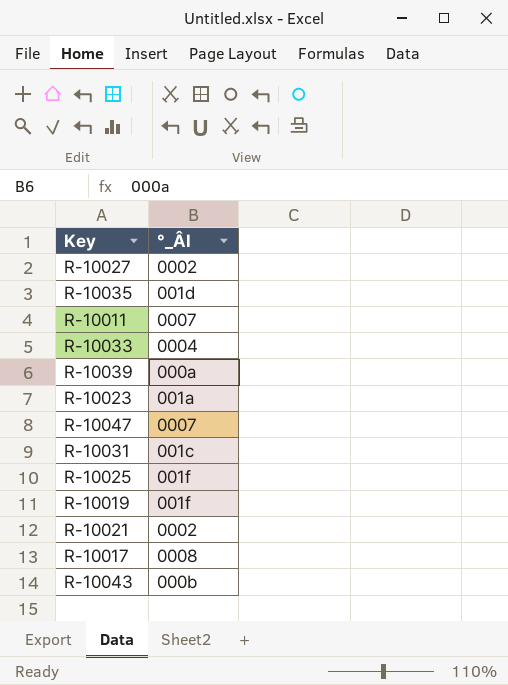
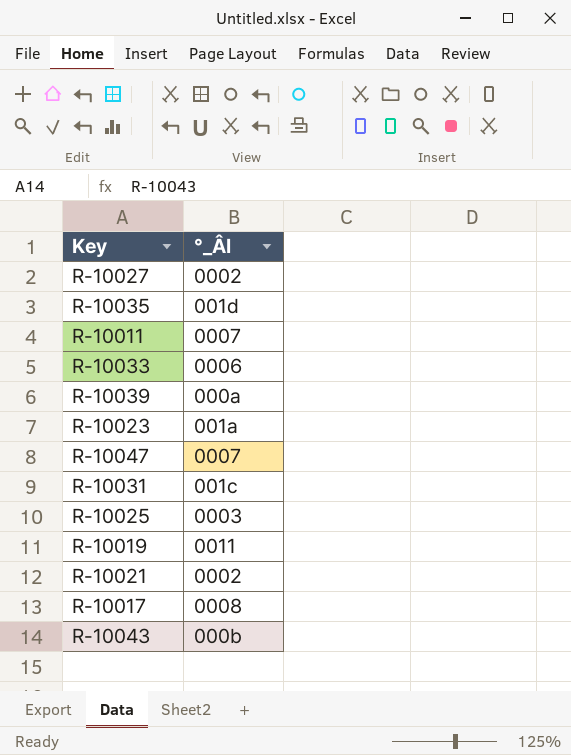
R-10033 | °_ÂI: 0004 -> 0006
R-10025 | °_ÂI: 001f -> 0003
R-10019 | °_ÂI: 001f -> 0011

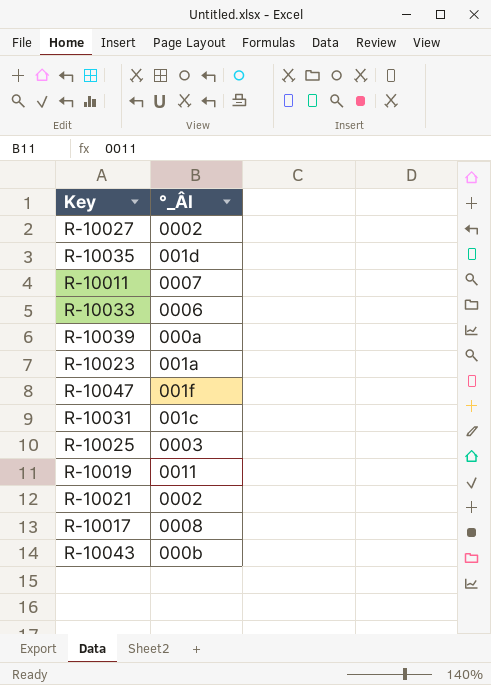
R-10047 | °_ÂI: 0007 -> 001f

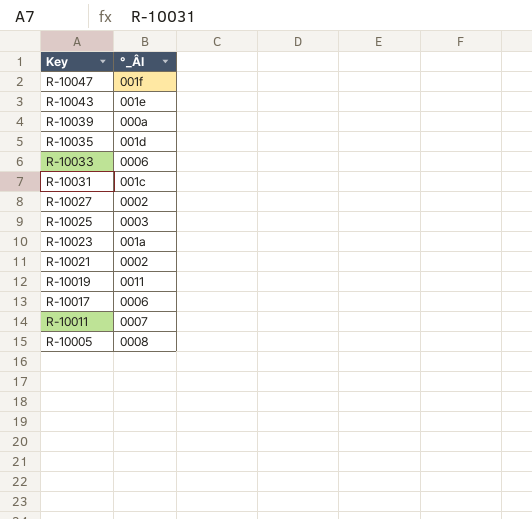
row order: none -> Key descending
R-10043 | °_ÂI: 000b -> 001e
R-10017 | °_ÂI: 0008 -> 0006
row R-10005: none -> 0008

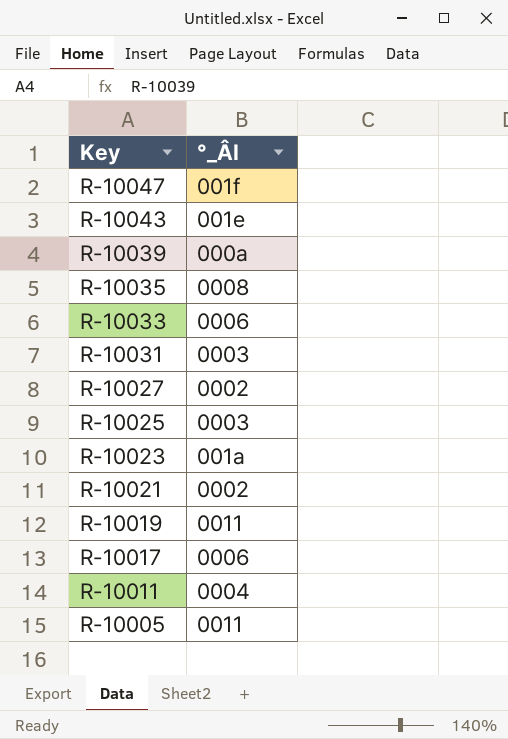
R-10035 | °_ÂI: 001d -> 0008
R-10031 | °_ÂI: 001c -> 0003
R-10011 | °_ÂI: 0007 -> 0004
R-10005 | °_ÂI: 0008 -> 0011

